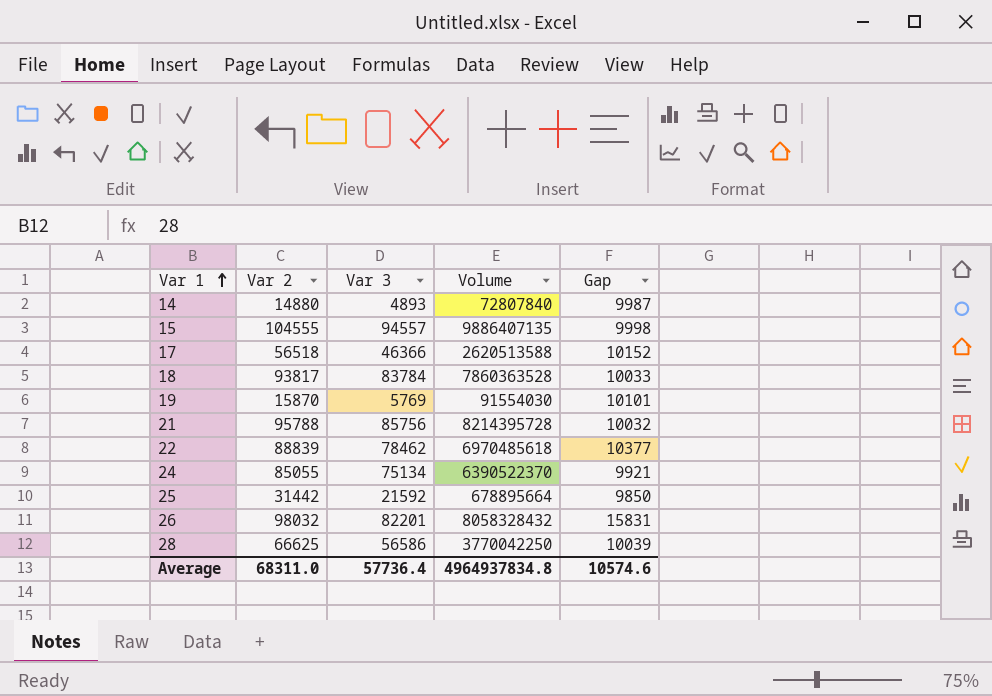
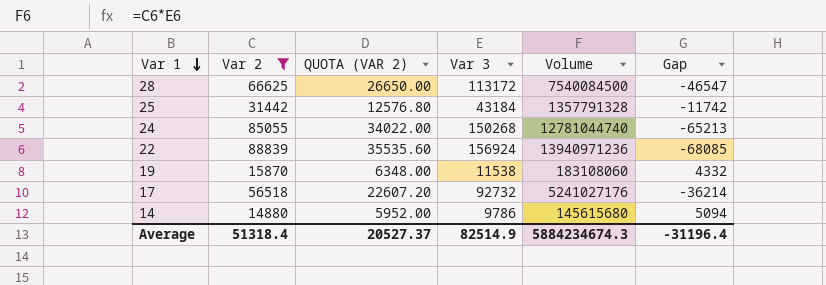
filter: none -> Var 2 <= 88839
row order: Var 1 ascending -> Var 1 descending
column QUOTA (VAR 2) | formula: none -> [Var 2] * 0.4
28 | Var 3: 56586 -> 113172
28 | Volume: 3770042250 -> 7540084500
28 | Gap: 10039 -> -46547
25 | Var 3: 21592 -> 43184
25 | Volume: 678895664 -> 1357791328
25 | Gap: 9850 -> -11742
24 | Var 3: 75134 -> 150268
24 | Volume: 6390522370 -> 12781044740
24 | Gap: 9921 -> -65213
22 | Var 3: 78462 -> 156924
22 | Volume: 6970485618 -> 13940971236
22 | Gap: 10377 -> -68085
19 | Var 3: 5769 -> 11538
19 | Volume: 91554030 -> 183108060
19 | Gap: 10101 -> 4332
17 | Var 3: 46366 -> 92732
17 | Volume: 2620513588 -> 5241027176
17 | Gap: 10152 -> -36214
14 | Var 3: 4893 -> 9786
14 | Volume: 72807840 -> 145615680
14 | Gap: 9987 -> 5094
Average | Var 2: 68311.0 -> 51318.4
Average | Var 3: 57736.4 -> 82514.9
Average | Volume: 4964937834.8 -> 5884234674.3
Average | Gap: 10574.6 -> -31196.4

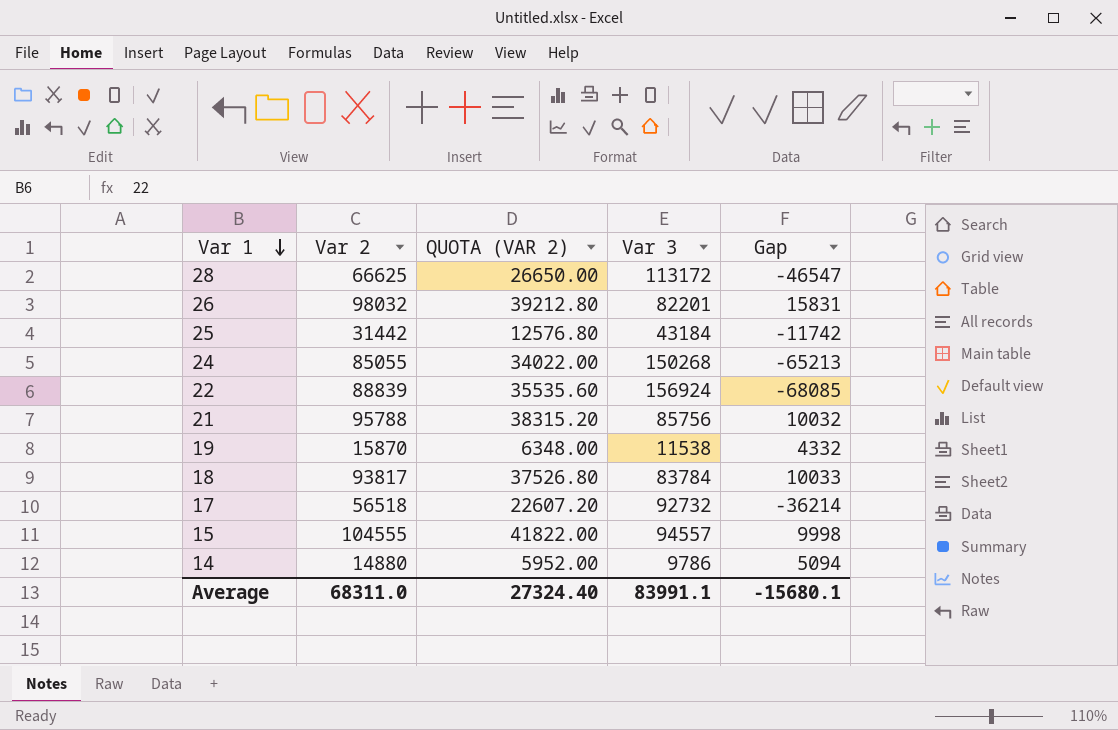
filter: Var 2 <= 88839 -> none
column Volume | formula: [Var 2] * [Var 3] -> none
Average | Var 2: 51318.4 -> 68311.0
Average | QUOTA (VAR 2): 20527.37 -> 27324.40
Average | Var 3: 82514.9 -> 83991.1
Average | Gap: -31196.4 -> -15680.1

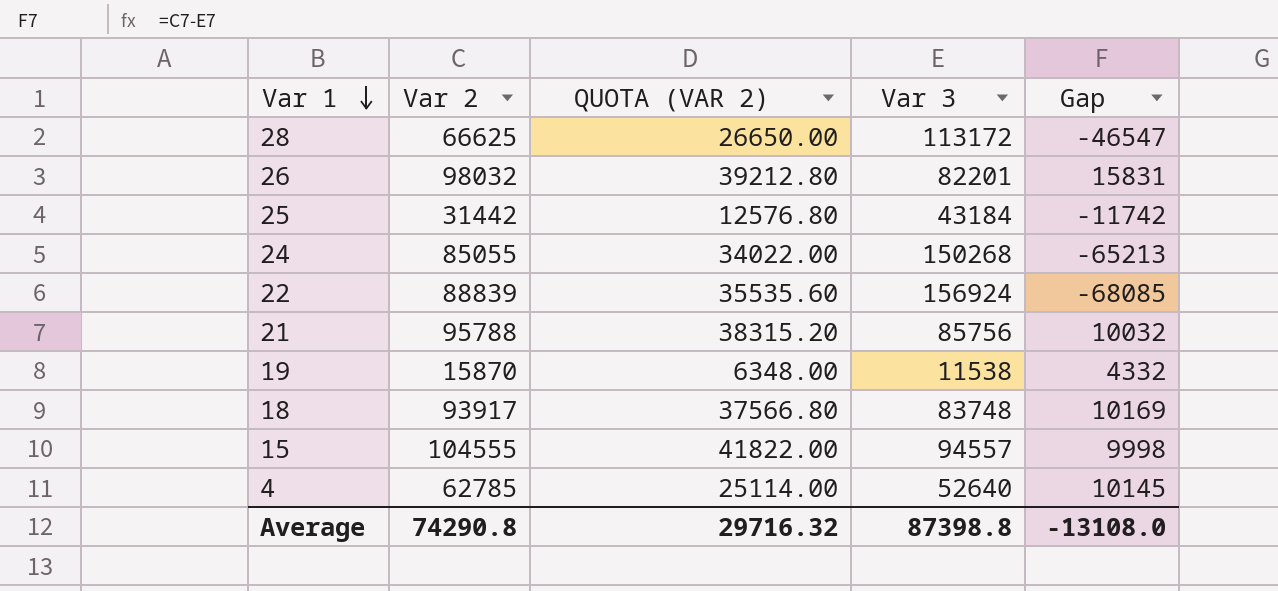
row 17: 56518 | 22607.20 | 92732 | -36214 -> none
row 14: 14880 | 5952.00 | 9786 | 5094 -> none
18 | Var 2: 93817 -> 93917
18 | QUOTA (VAR 2): 37526.80 -> 37566.80
18 | Var 3: 83784 -> 83748
18 | Gap: 10033 -> 10169
row 4: none -> 62785 | 25114.00 | 52640 | 10145
Average | Var 2: 68311.0 -> 74290.8
Average | QUOTA (VAR 2): 27324.40 -> 29716.32
Average | Var 3: 83991.1 -> 87398.8
Average | Gap: -15680.1 -> -13108.0

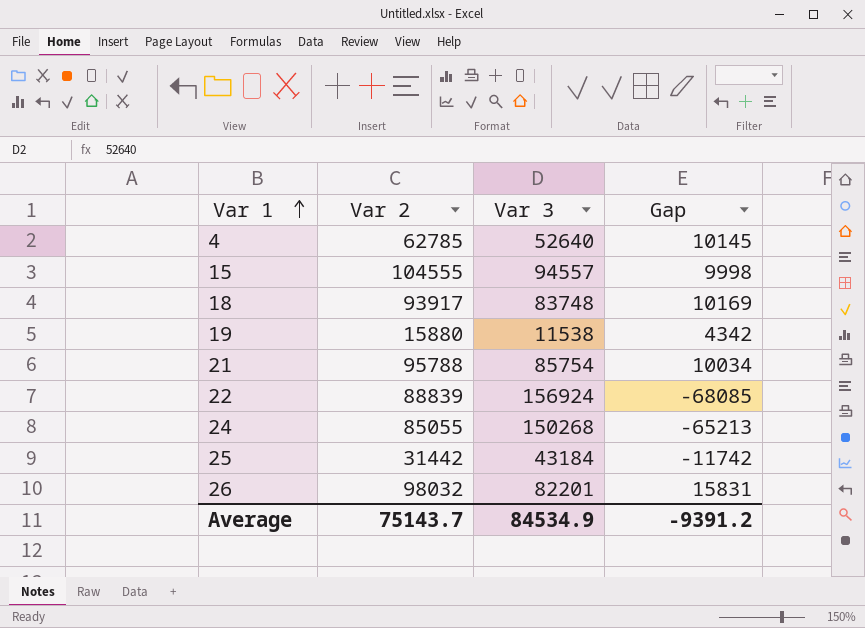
row order: Var 1 descending -> Var 1 ascending
column QUOTA (VAR 2) | formula: [Var 2] * 0.4 -> none
row 28: 66625 | 26650.00 | 113172 | -46547 -> none
19 | Var 2: 15870 -> 15880
19 | Gap: 4332 -> 4342
21 | Var 3: 85756 -> 85754
21 | Gap: 10032 -> 10034
Average | Var 2: 74290.8 -> 75143.7
Average | Var 3: 87398.8 -> 84534.9
Average | Gap: -13108.0 -> -9391.2

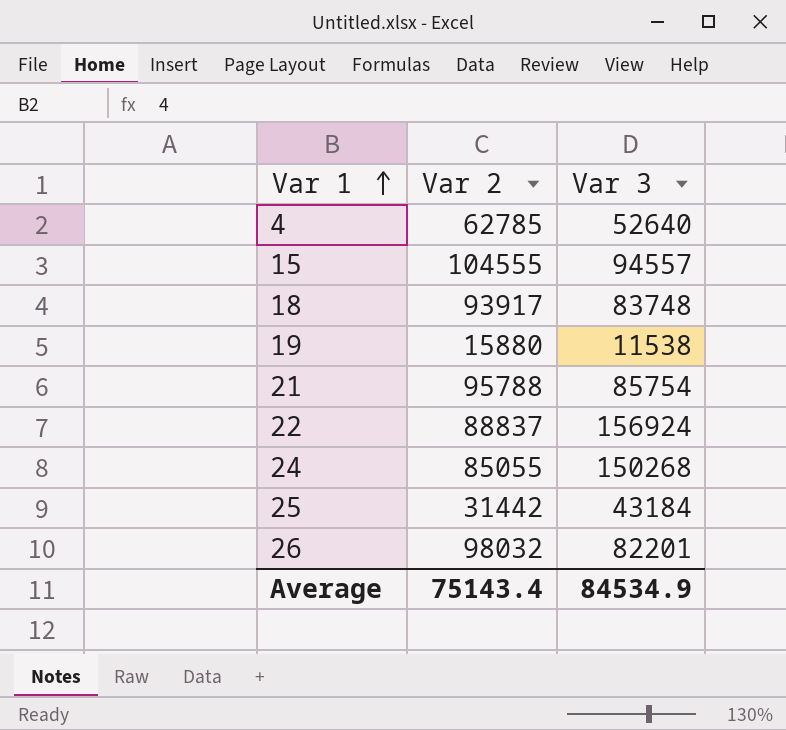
column Gap | formula: [Var 2] - [Var 3] -> none
22 | Var 2: 88839 -> 88837
Average | Var 2: 75143.7 -> 75143.4

